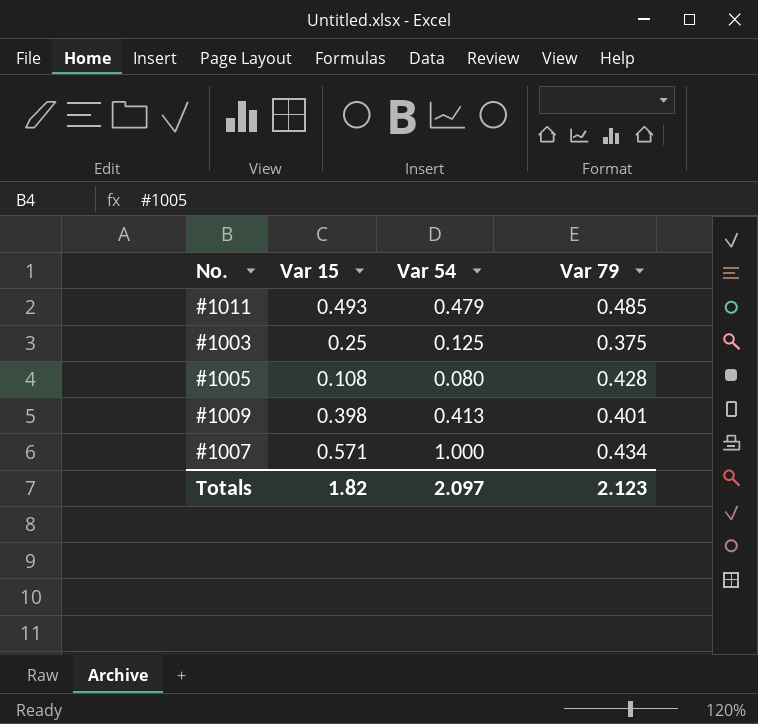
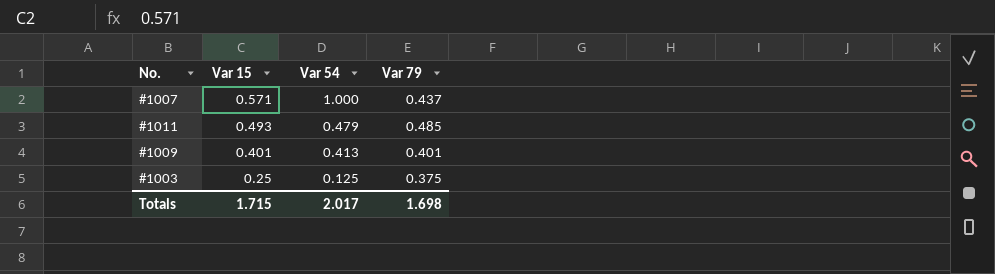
row order: none -> Var 15 descending
row #1005: 0.108 | 0.080 | 0.428 -> none
#1007 | Var 79: 0.434 -> 0.437
#1009 | Var 15: 0.398 -> 0.401
Totals | Var 15: 1.82 -> 1.715
Totals | Var 54: 2.097 -> 2.017
Totals | Var 79: 2.123 -> 1.698

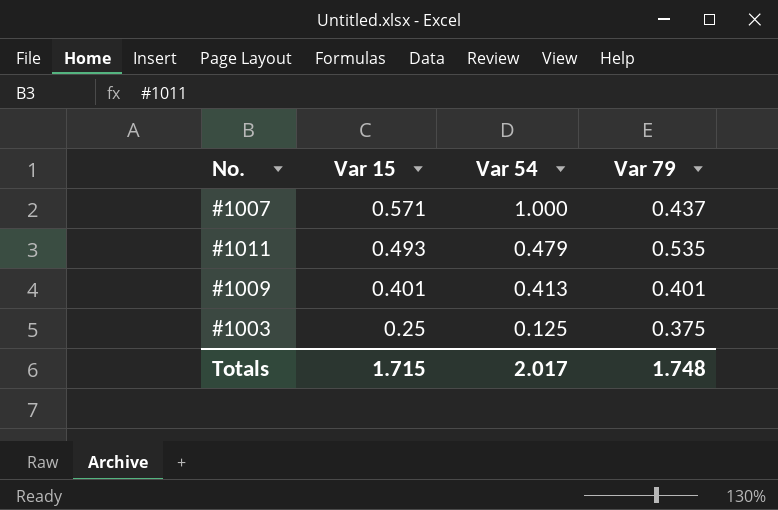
#1011 | Var 79: 0.485 -> 0.535
Totals | Var 79: 1.698 -> 1.748

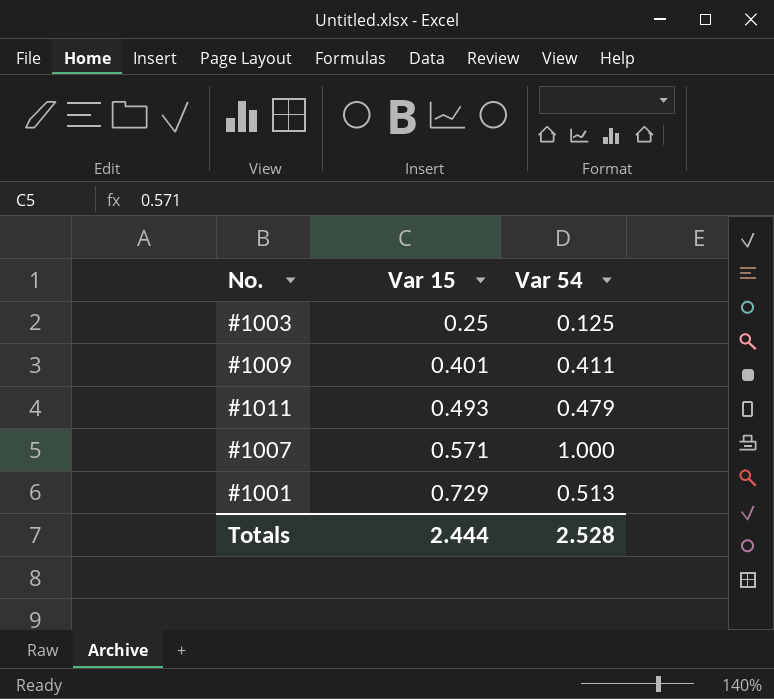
row order: Var 15 descending -> Var 15 ascending
column Var 79 | position: 4 -> none
#1009 | Var 54: 0.413 -> 0.411
row #1001: none -> 0.729 | 0.513
Totals | Var 15: 1.715 -> 2.444
Totals | Var 54: 2.017 -> 2.528

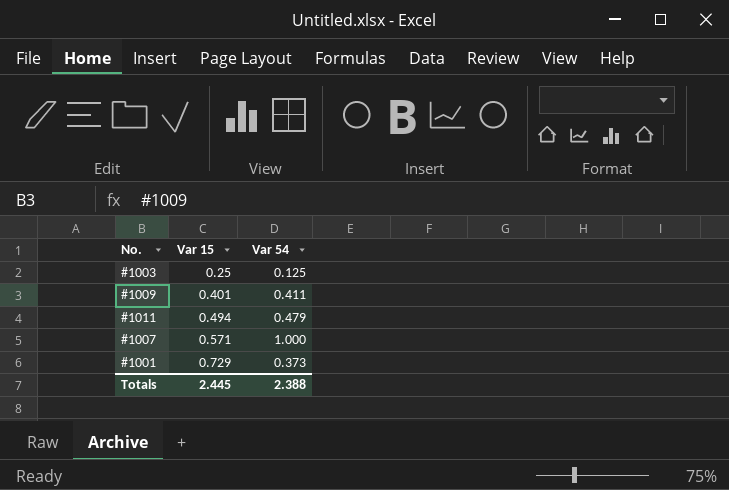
#1011 | Var 15: 0.493 -> 0.494
#1001 | Var 54: 0.513 -> 0.373
Totals | Var 15: 2.444 -> 2.445
Totals | Var 54: 2.528 -> 2.388

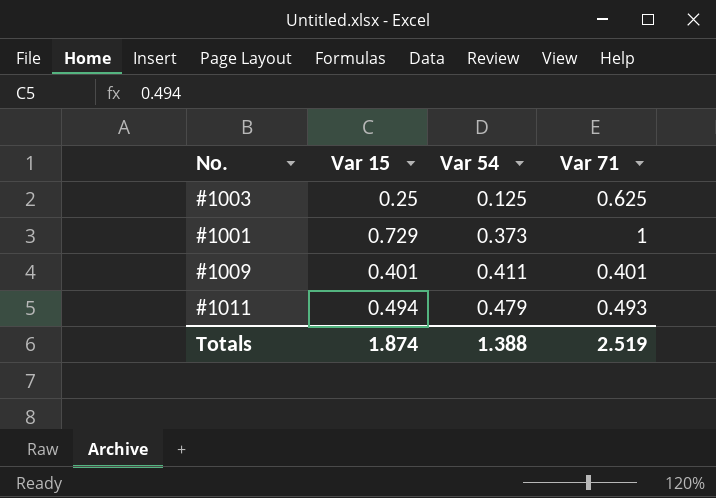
row order: Var 15 ascending -> Var 54 ascending
column Var 71 | position: none -> 4
row #1007: 0.571 | 1.000 -> none
Totals | Var 15: 2.445 -> 1.874
Totals | Var 54: 2.388 -> 1.388

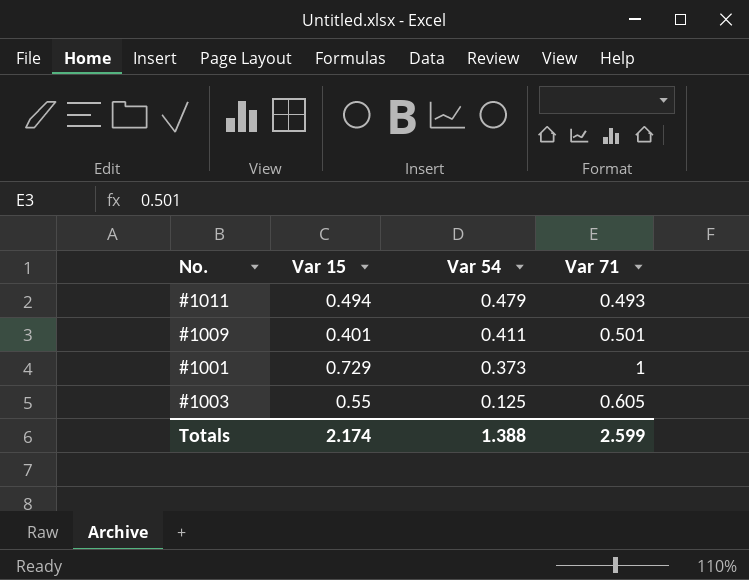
row order: Var 54 ascending -> Var 54 descending
#1009 | Var 71: 0.401 -> 0.501
#1003 | Var 15: 0.25 -> 0.55
#1003 | Var 71: 0.625 -> 0.605
Totals | Var 15: 1.874 -> 2.174
Totals | Var 71: 2.519 -> 2.599

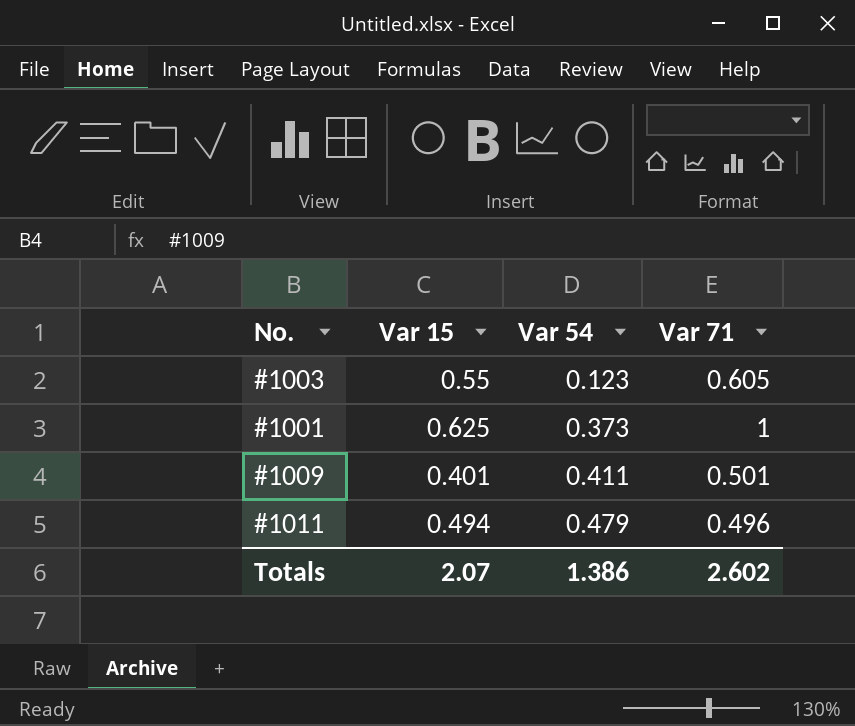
row order: Var 54 descending -> Var 54 ascending
#1003 | Var 54: 0.125 -> 0.123
#1001 | Var 15: 0.729 -> 0.625
#1011 | Var 71: 0.493 -> 0.496
Totals | Var 15: 2.174 -> 2.07
Totals | Var 54: 1.388 -> 1.386
Totals | Var 71: 2.599 -> 2.602

